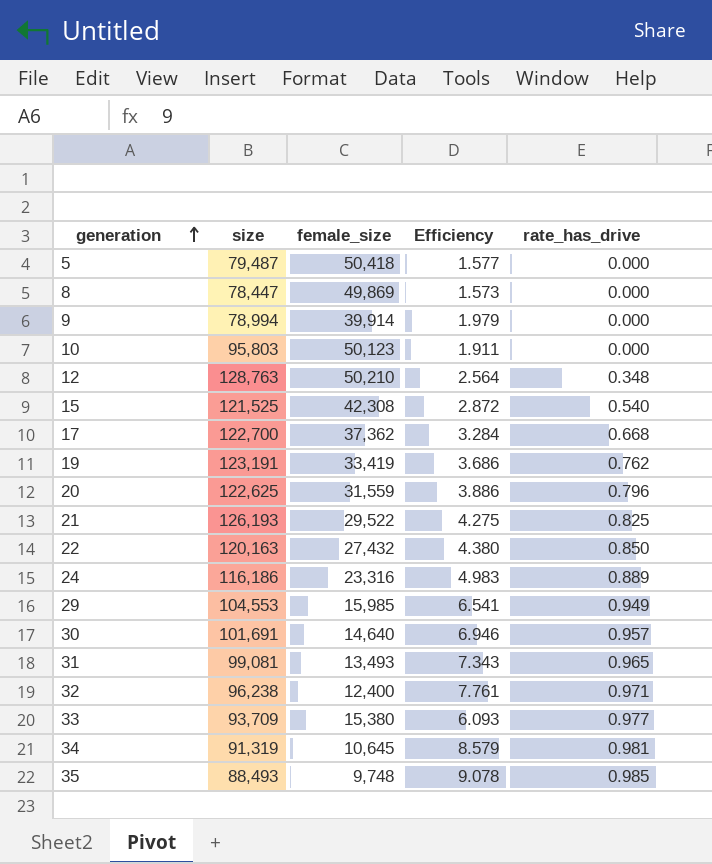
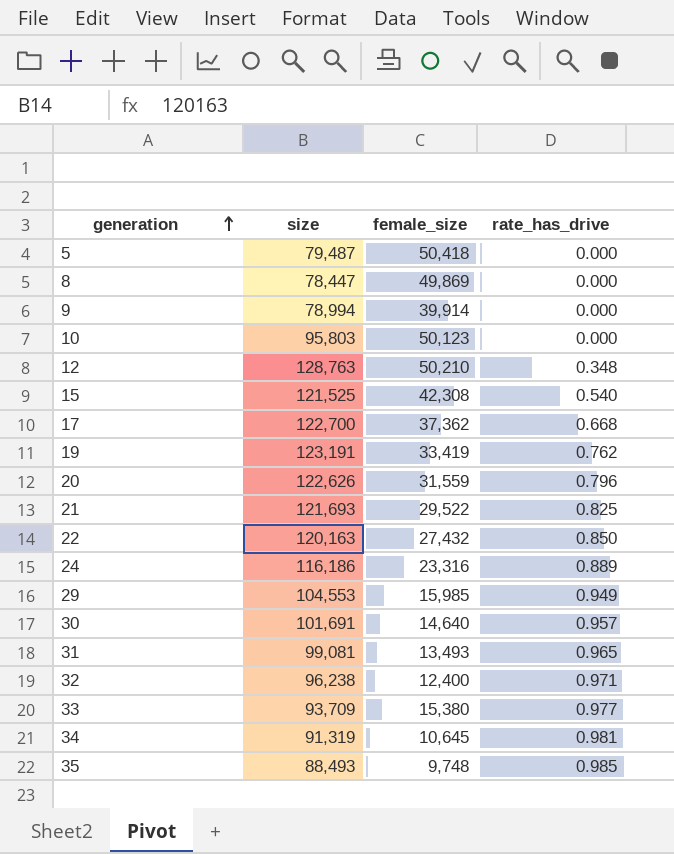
column Efficiency | formula: [size] / [female_size] -> none
20 | size: 122,625 -> 122,626
21 | size: 126,193 -> 121,693

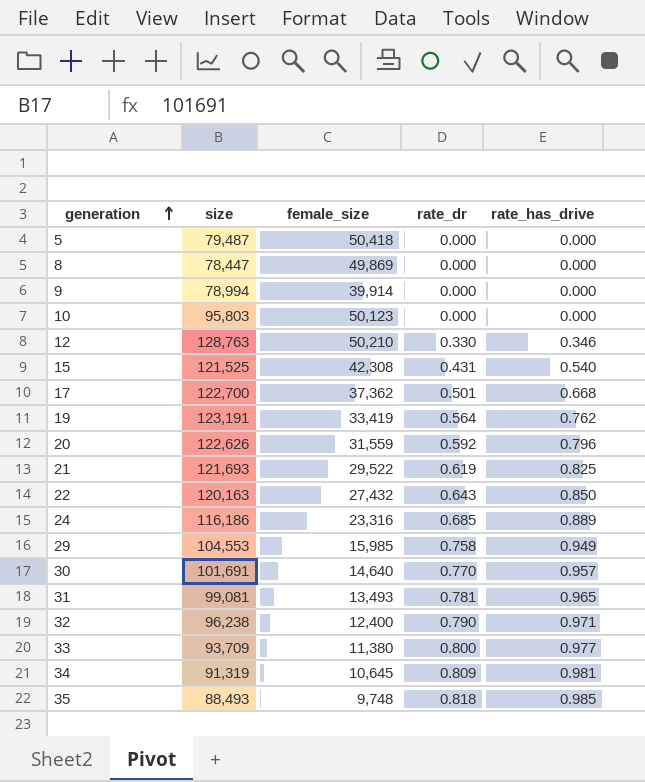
column rate_dr | position: none -> 4
12 | rate_has_drive: 0.348 -> 0.346
33 | female_size: 15,380 -> 11,380

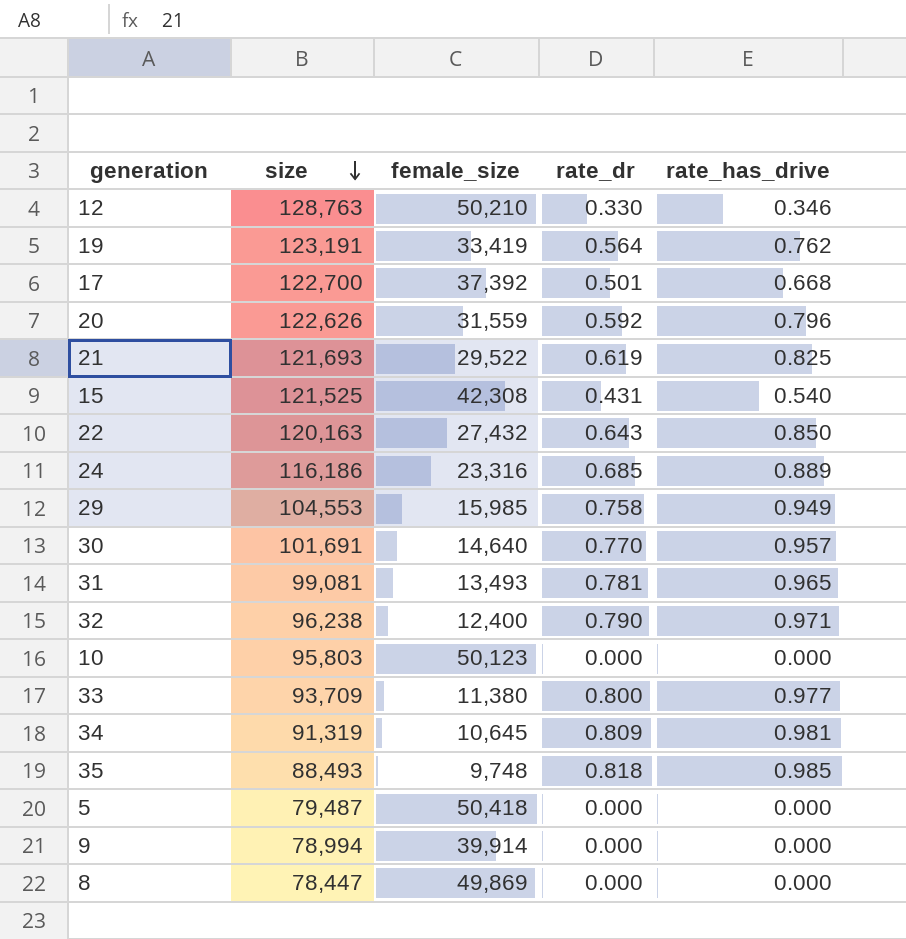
row order: generation ascending -> size descending
17 | female_size: 37,362 -> 37,392

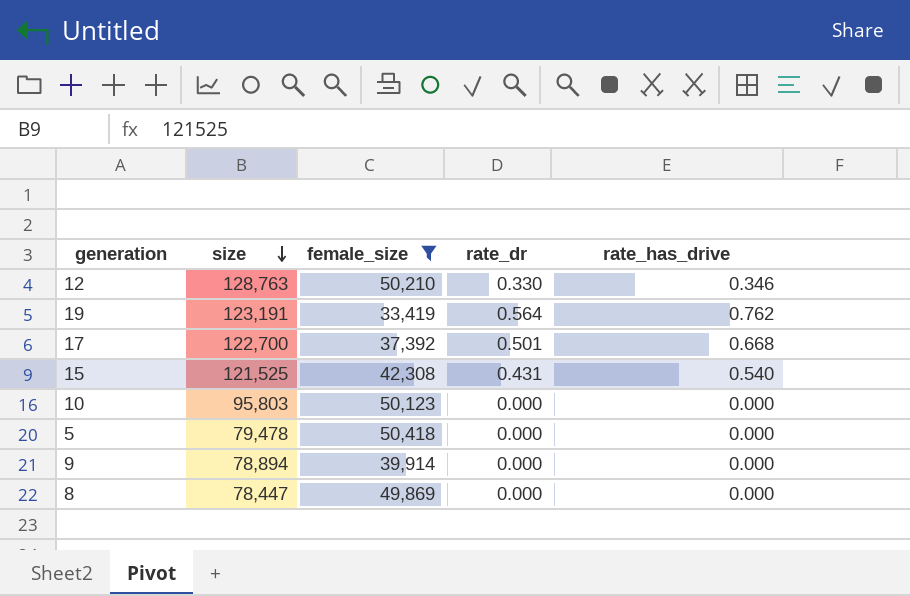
filter: none -> female_size >= 33,419
5 | size: 79,487 -> 79,478
9 | size: 78,994 -> 78,894

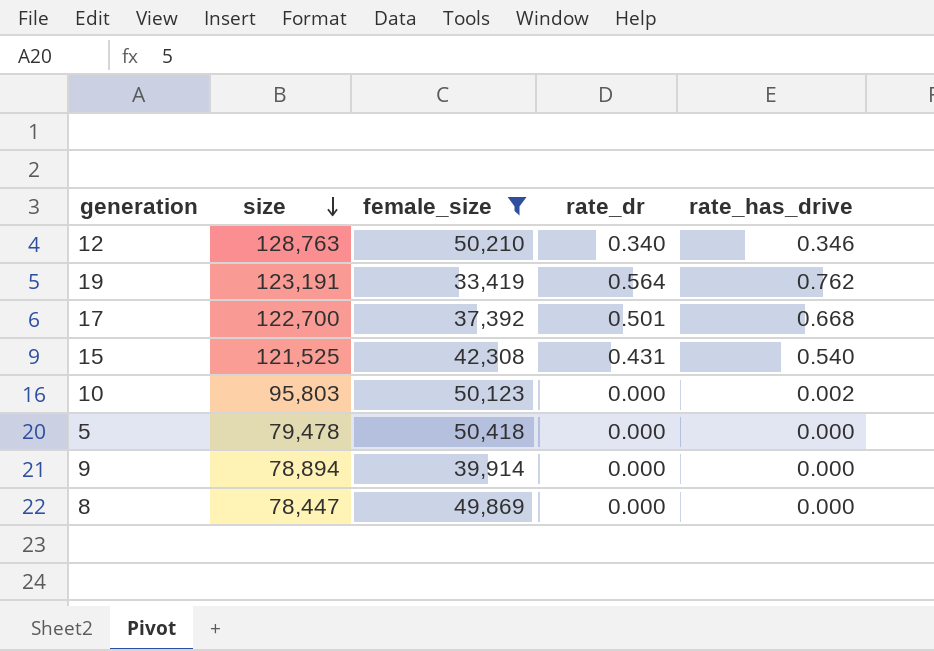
12 | rate_dr: 0.330 -> 0.340
10 | rate_has_drive: 0.000 -> 0.002

